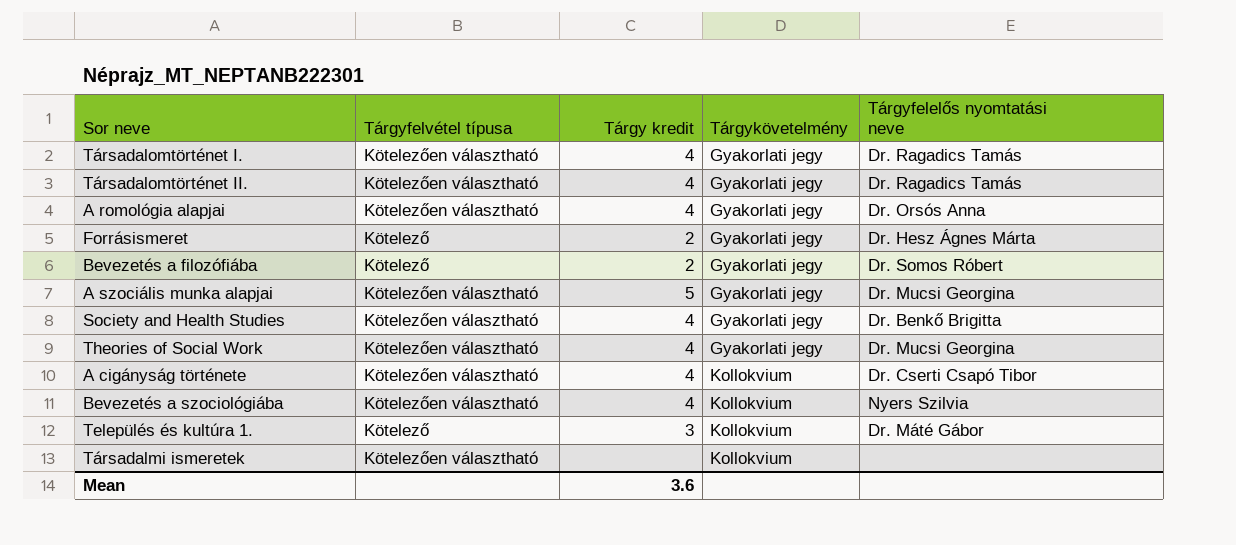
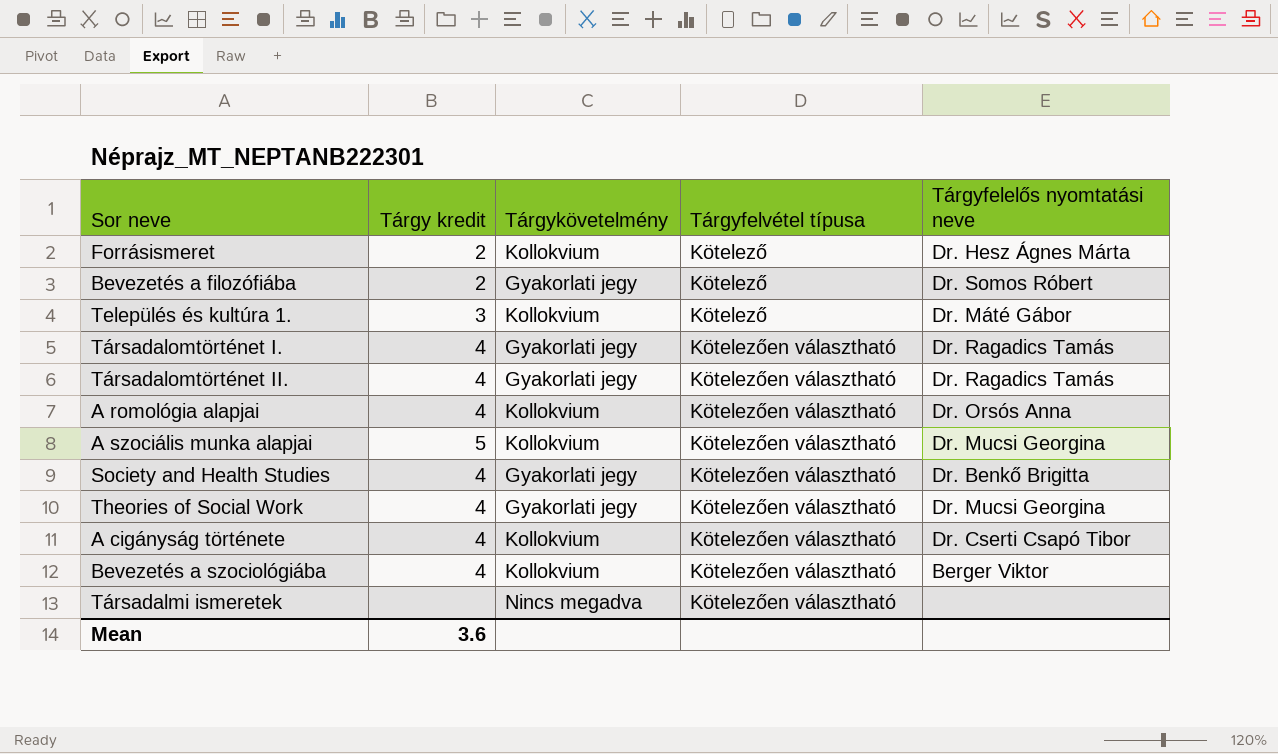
row order: Tárgykövetelmény ascending -> Tárgyfelvétel típusa ascending
column Tárgyfelvétel típusa | position: 2 -> 4
Forrásismeret | Tárgykövetelmény: Gyakorlati jegy -> Kollokvium
A romológia alapjai | Tárgykövetelmény: Gyakorlati jegy -> Kollokvium
A szociális munka alapjai | Tárgykövetelmény: Gyakorlati jegy -> Kollokvium
Bevezetés a szociológiába | Tárgyfelelős nyomtatási neve: Nyers Szilvia -> Berger Viktor
Társadalmi ismeretek | Tárgykövetelmény: Kollokvium -> Nincs megadva

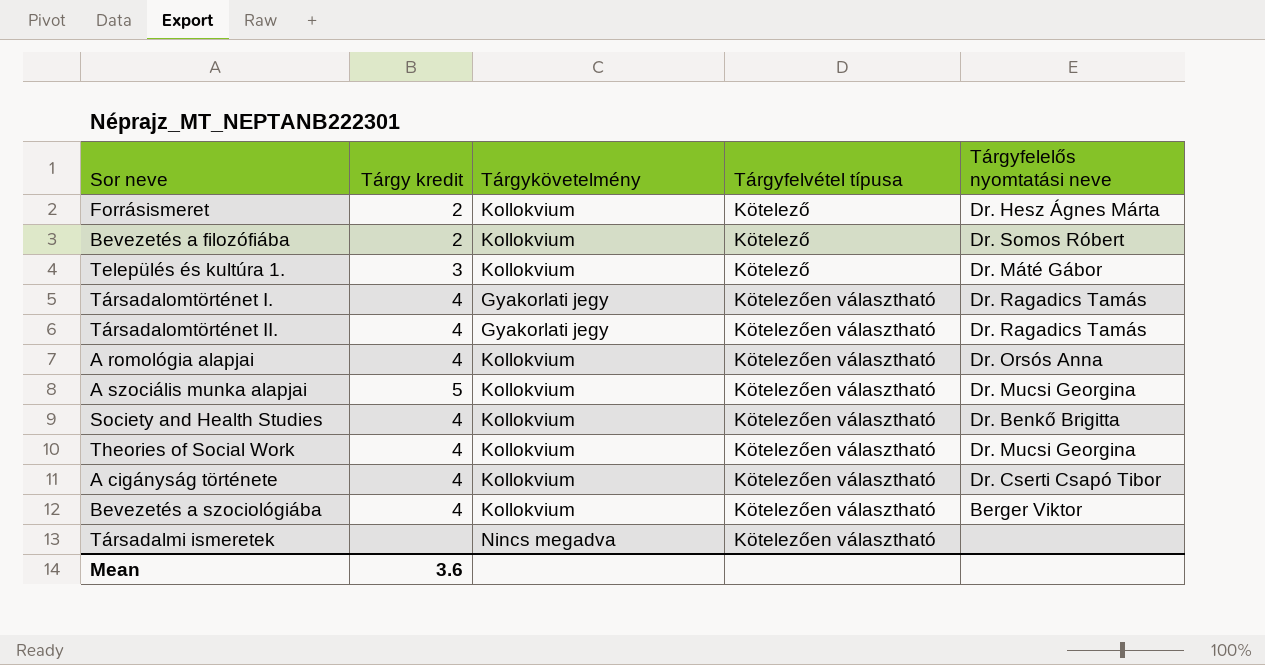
Bevezetés a filozófiába | Tárgykövetelmény: Gyakorlati jegy -> Kollokvium
Society and Health Studies | Tárgykövetelmény: Gyakorlati jegy -> Kollokvium
Theories of Social Work | Tárgykövetelmény: Gyakorlati jegy -> Kollokvium

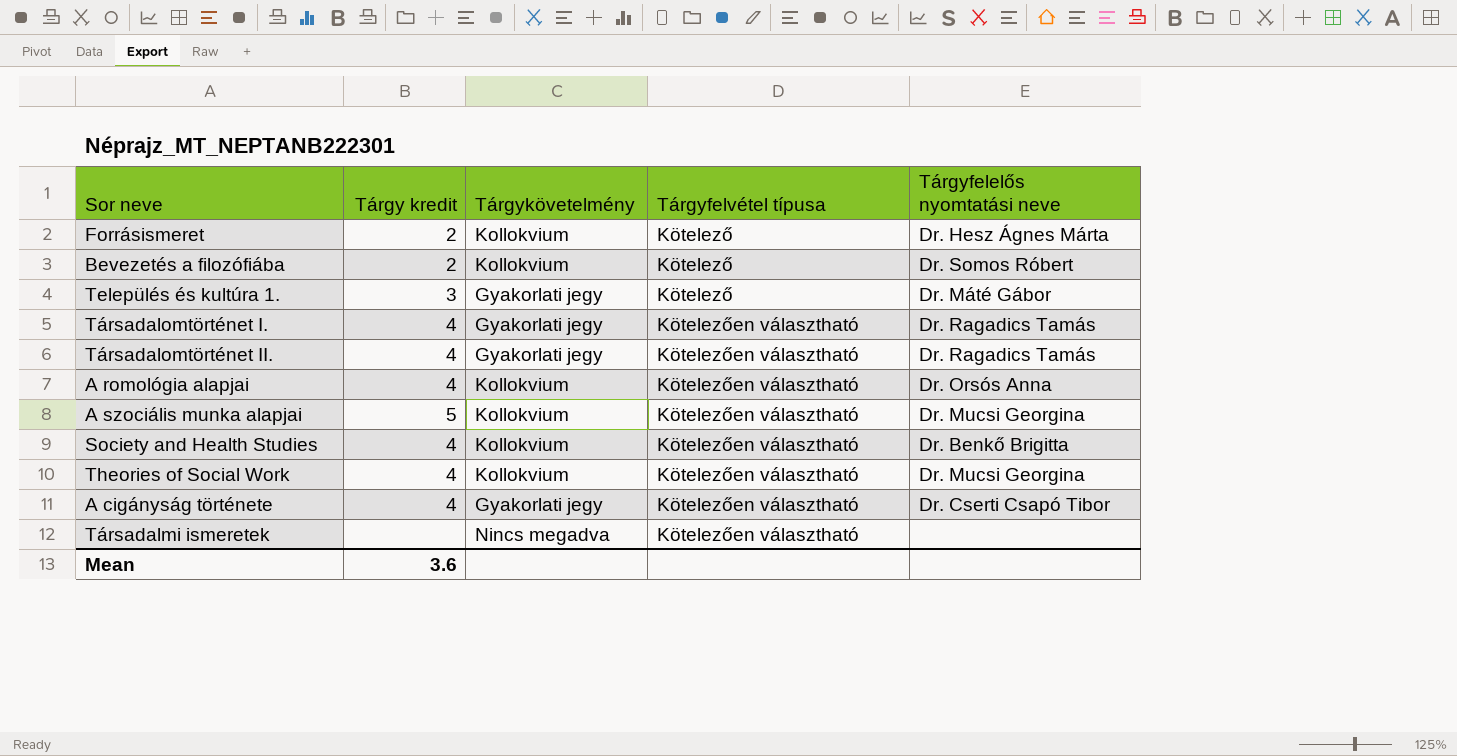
row Bevezetés a szociológiába: 4 | Kollokvium | Kötelezően választható | Berger Viktor -> none
Település és kultúra 1. | Tárgykövetelmény: Kollokvium -> Gyakorlati jegy
A cigányság története | Tárgykövetelmény: Kollokvium -> Gyakorlati jegy

